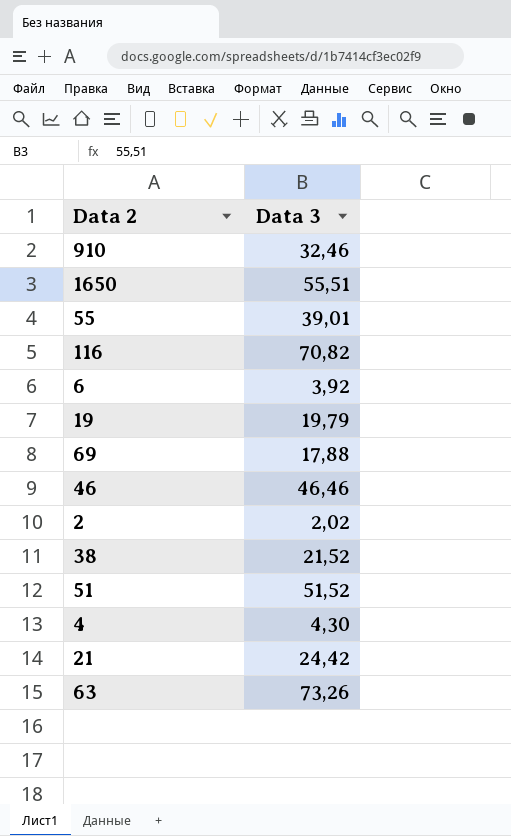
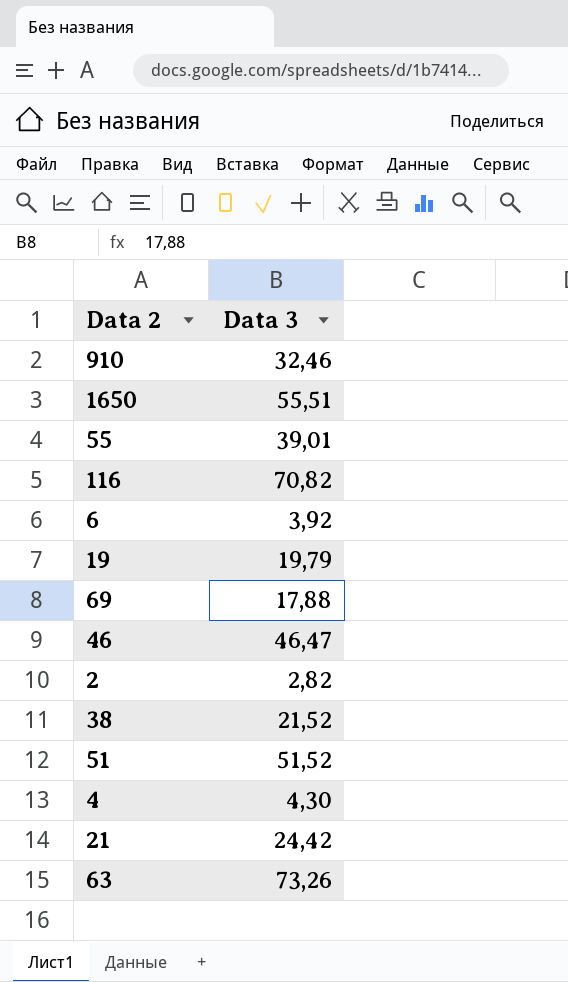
46 | Data 3: 46,46 -> 46,47
2 | Data 3: 2,02 -> 2,82

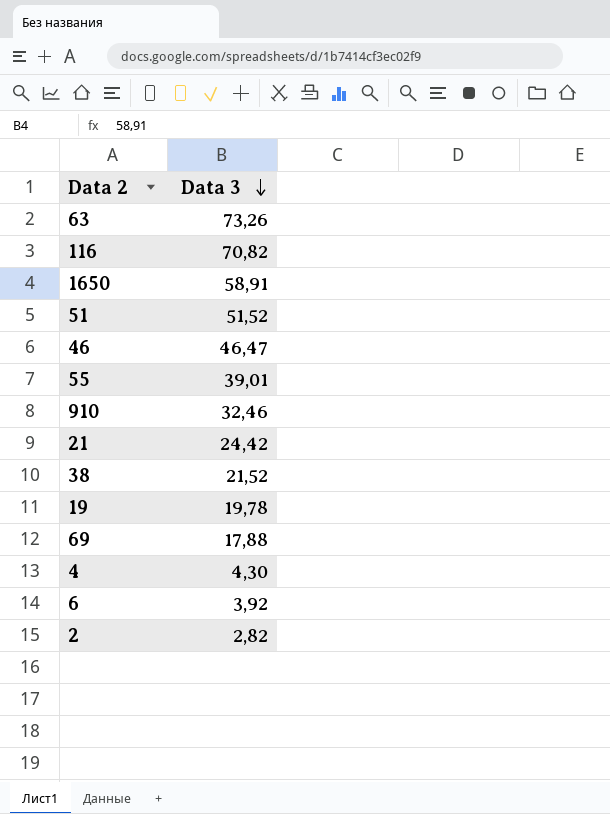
row order: none -> Data 3 descending
1650 | Data 3: 55,51 -> 58,91
19 | Data 3: 19,79 -> 19,78

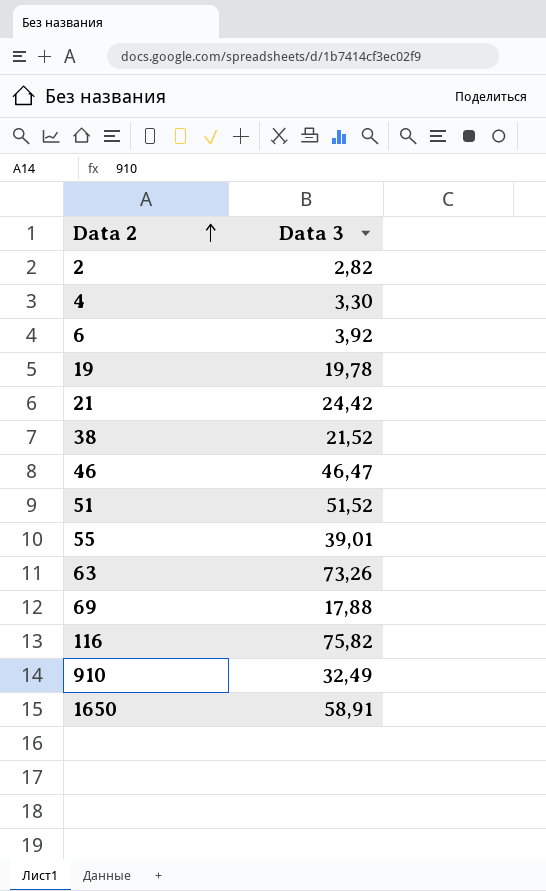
row order: Data 3 descending -> Data 2 ascending
4 | Data 3: 4,30 -> 3,30
116 | Data 3: 70,82 -> 75,82
910 | Data 3: 32,46 -> 32,49

